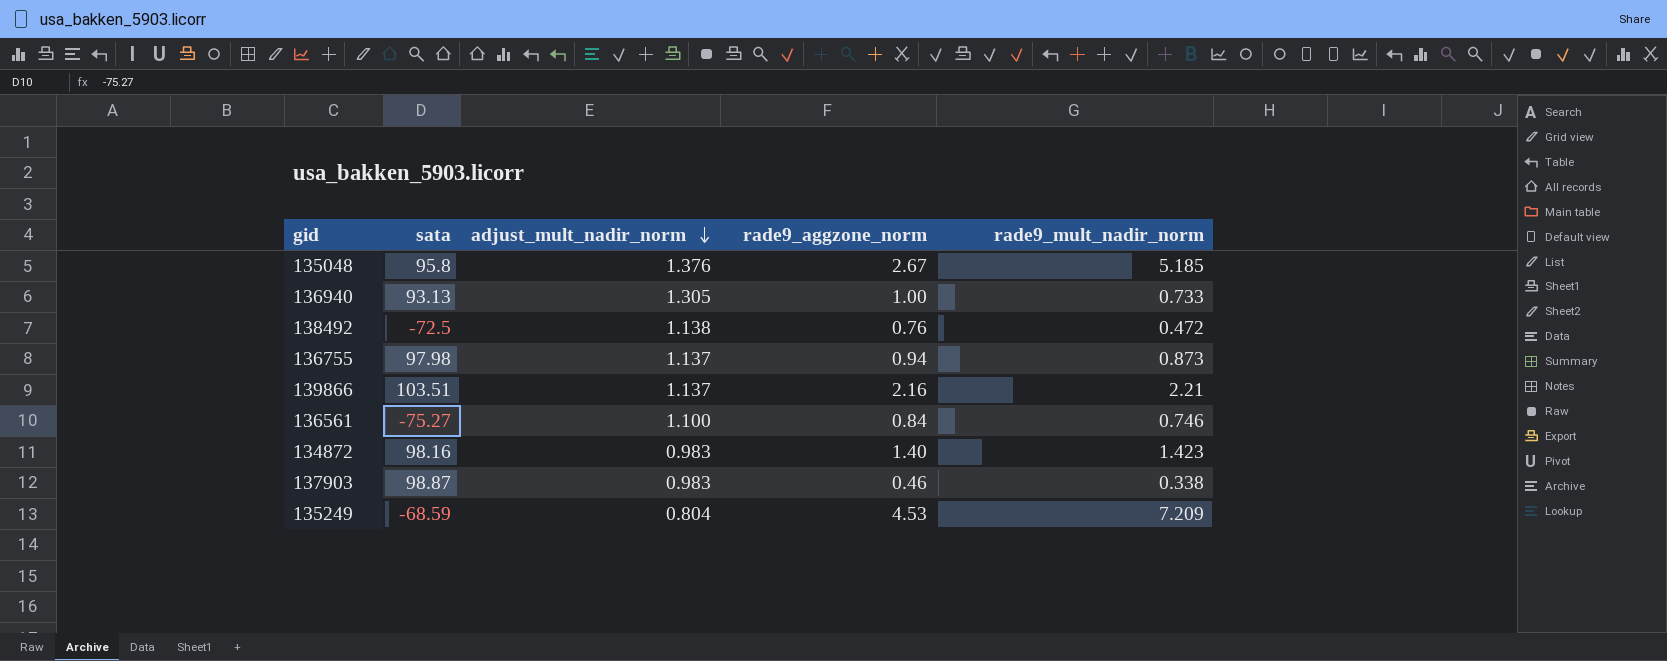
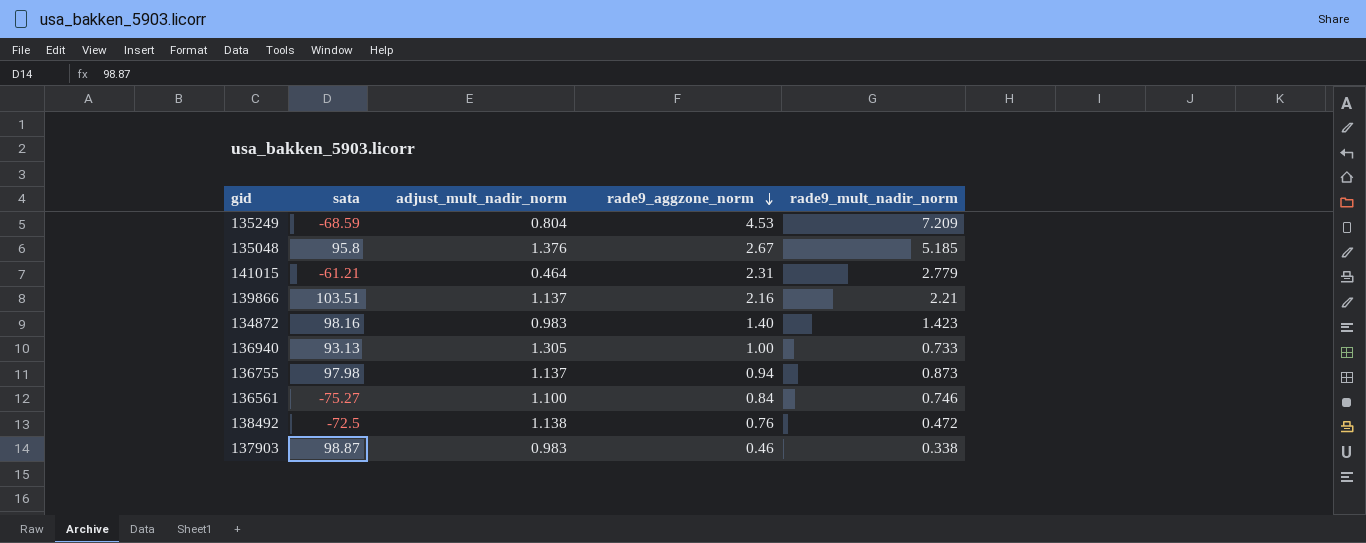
row order: adjust_mult_nadir_norm descending -> rade9_aggzone_norm descending
row 141015: none -> -61.21 | 0.464 | 2.31 | 2.779

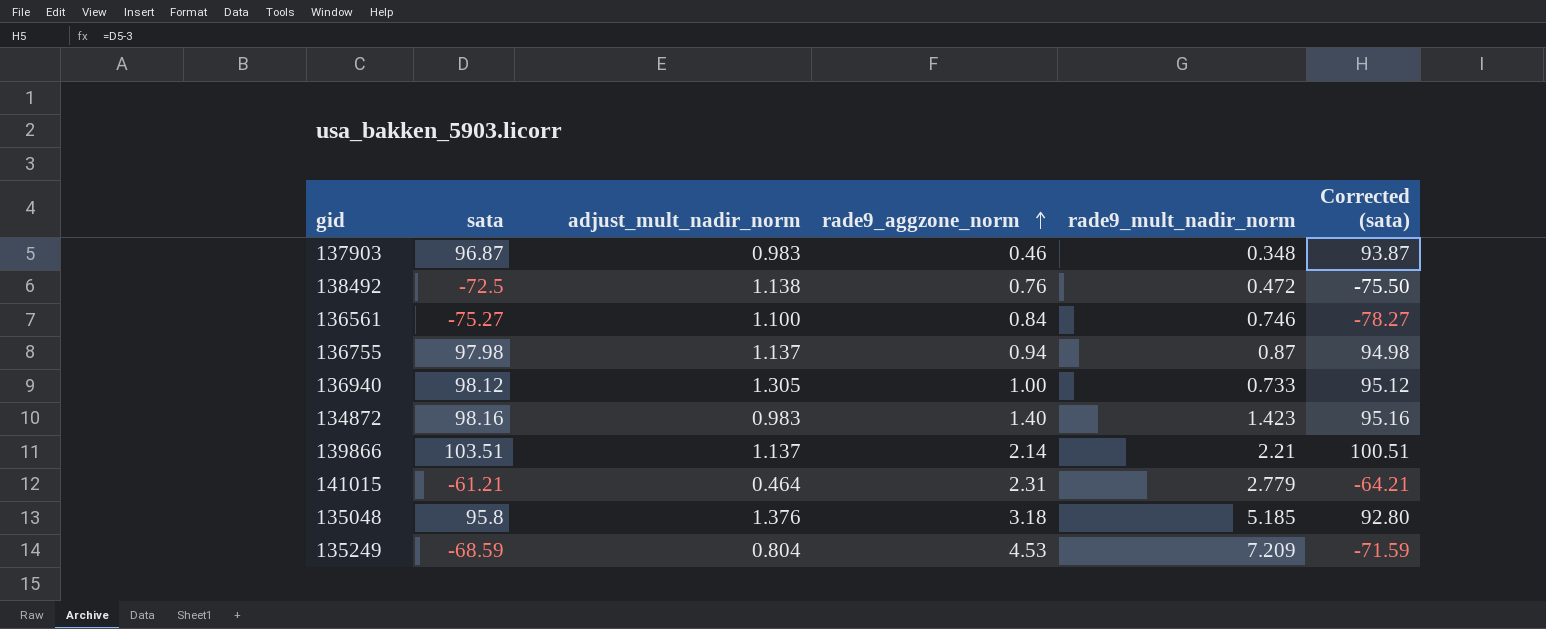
row order: rade9_aggzone_norm descending -> rade9_aggzone_norm ascending
column Corrected (sata) | formula: none -> [sata] - 3
137903 | sata: 98.87 -> 96.87
137903 | rade9_mult_nadir_norm: 0.338 -> 0.348
136755 | rade9_mult_nadir_norm: 0.873 -> 0.87
136940 | sata: 93.13 -> 98.12
139866 | rade9_aggzone_norm: 2.16 -> 2.14
135048 | rade9_aggzone_norm: 2.67 -> 3.18

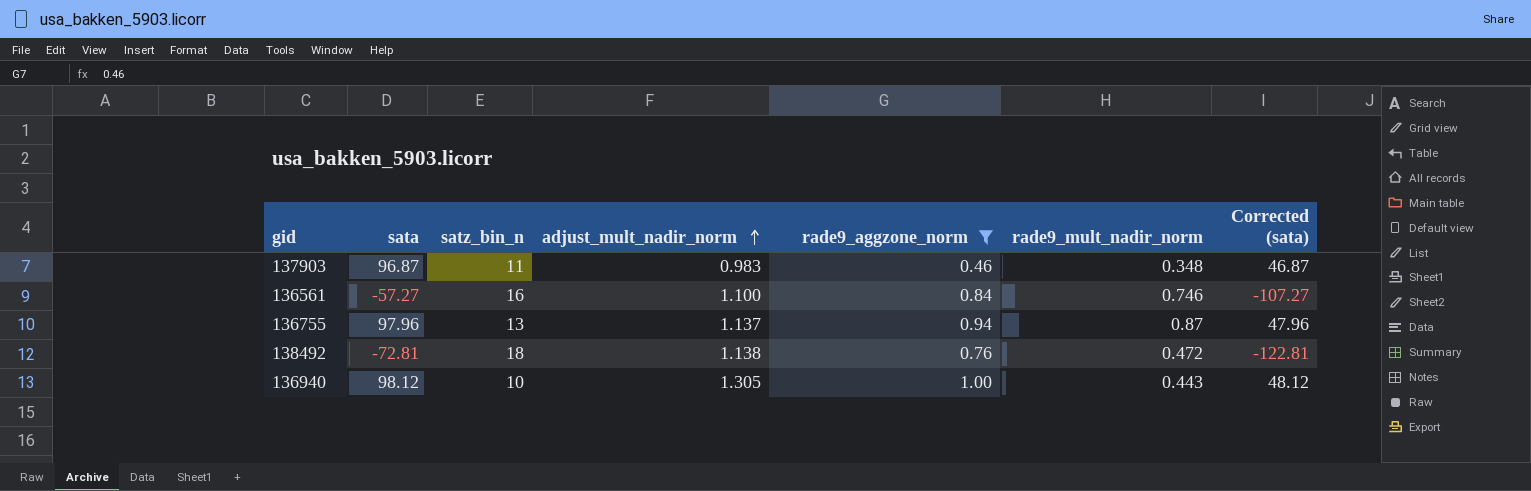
filter: none -> rade9_aggzone_norm <= 1.00
row order: rade9_aggzone_norm ascending -> adjust_mult_nadir_norm ascending
column satz_bin_n | position: none -> 3
column Corrected (sata) | formula: [sata] - 3 -> [sata] - 50
136561 | sata: -75.27 -> -57.27
136755 | sata: 97.98 -> 97.96
138492 | sata: -72.5 -> -72.81
136940 | rade9_mult_nadir_norm: 0.733 -> 0.443

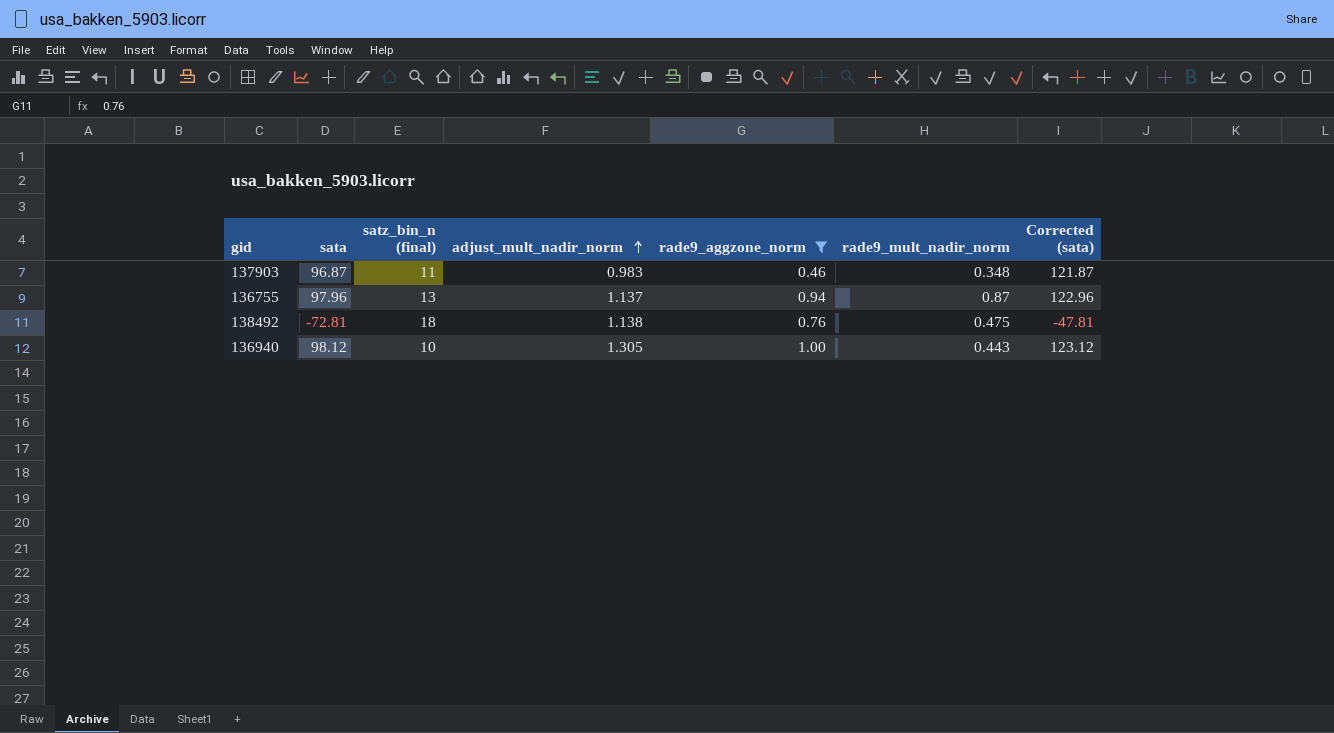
column name: satz_bin_n -> satz_bin_n (final)
column Corrected (sata) | formula: [sata] - 50 -> [sata] + 25
row 136561: -57.27 | 16 | 1.100 | 0.84 | 0.746 | -107.27 -> none
138492 | rade9_mult_nadir_norm: 0.472 -> 0.475

